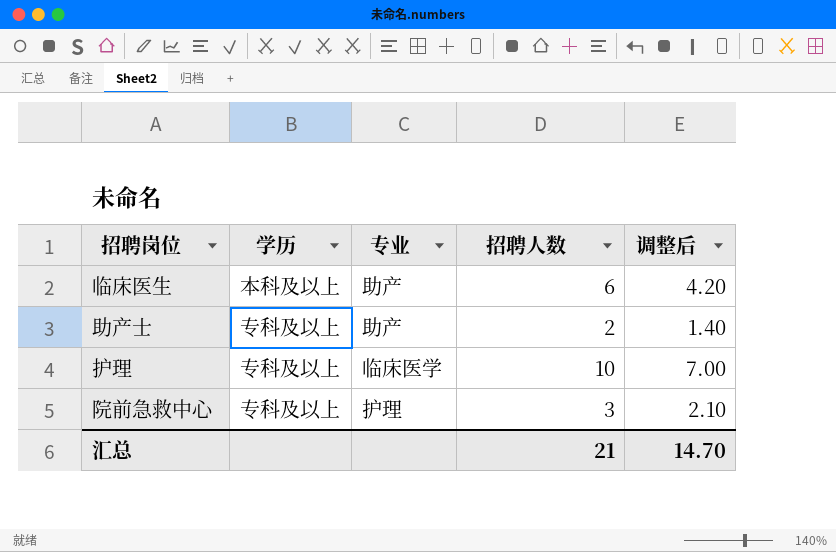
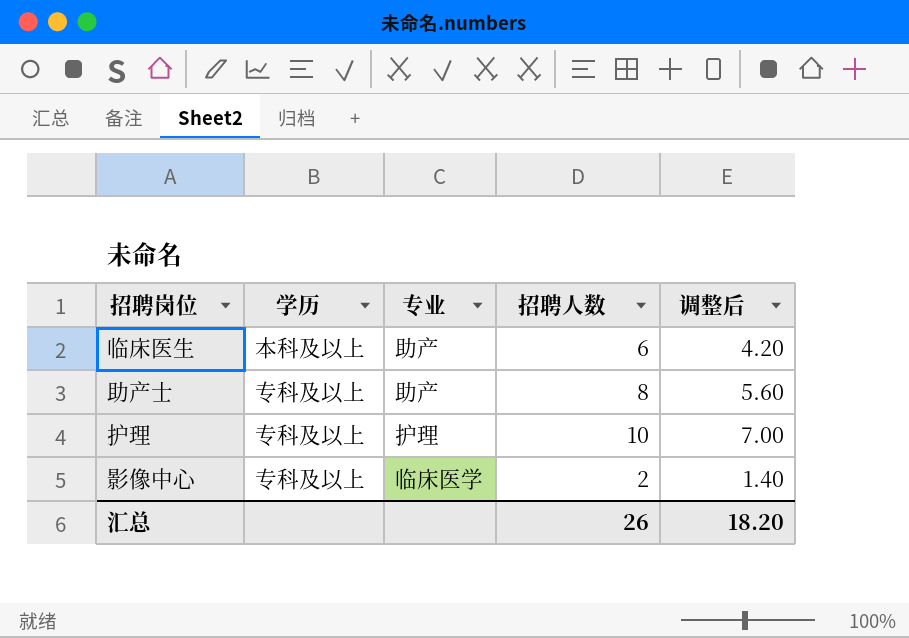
row 院前急救中心: 专科及以上 | 护理 | 3 | 2.10 -> none
助产士 | 招聘人数: 2 -> 8
助产士 | 调整后: 1.40 -> 5.60
护理 | 专业: 临床医学 -> 护理
row 影像中心: none -> 专科及以上 | 临床医学 | 2 | 1.40
汇总 | 招聘人数: 21 -> 26
汇总 | 调整后: 14.70 -> 18.20

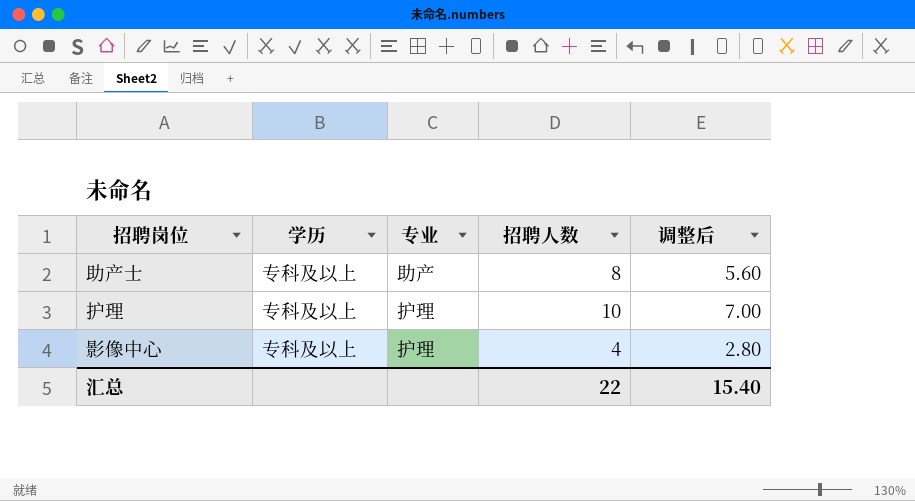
row 临床医生: 本科及以上 | 助产 | 6 | 4.20 -> none
影像中心 | 专业: 临床医学 -> 护理
影像中心 | 招聘人数: 2 -> 4
影像中心 | 调整后: 1.40 -> 2.80
汇总 | 招聘人数: 26 -> 22
汇总 | 调整后: 18.20 -> 15.40

